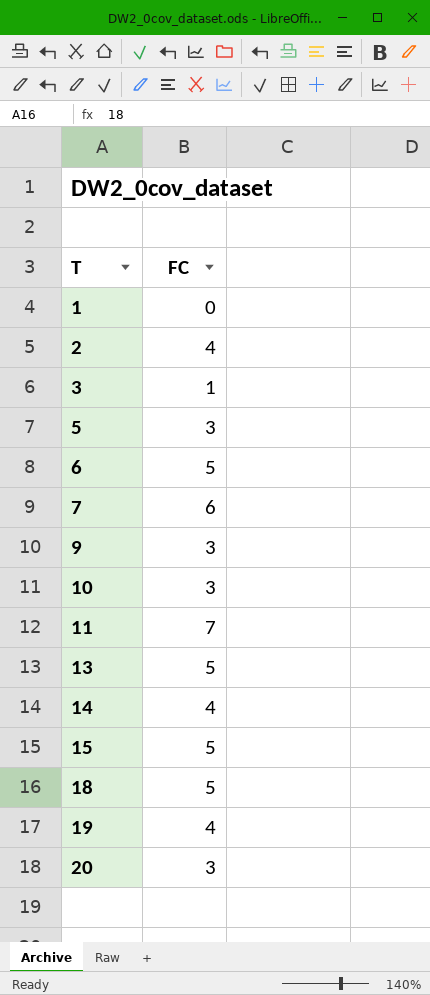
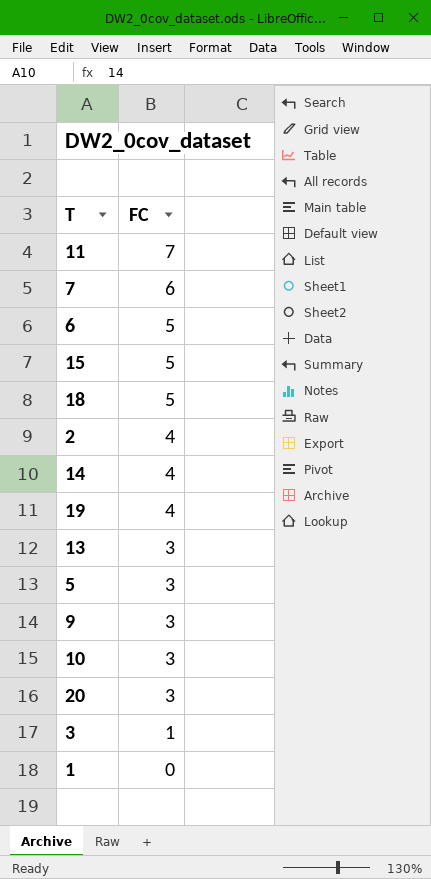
row order: T ascending -> FC descending
13 | FC: 5 -> 3

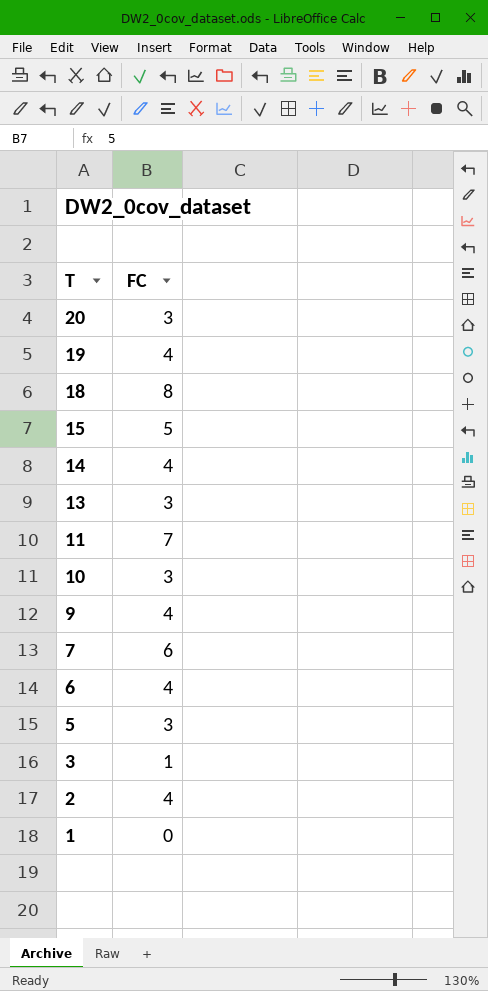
row order: FC descending -> T descending
18 | FC: 5 -> 8
9 | FC: 3 -> 4
6 | FC: 5 -> 4

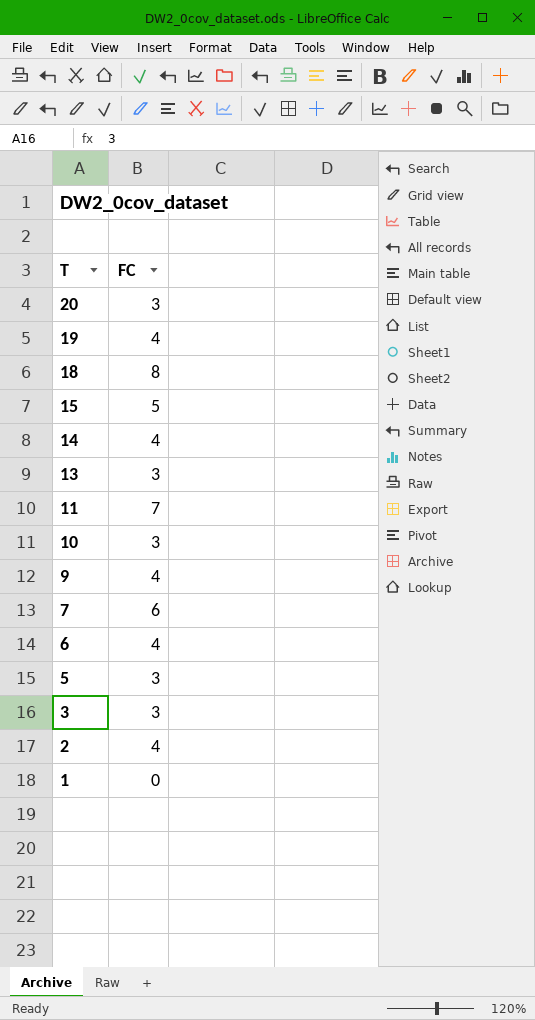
3 | FC: 1 -> 3

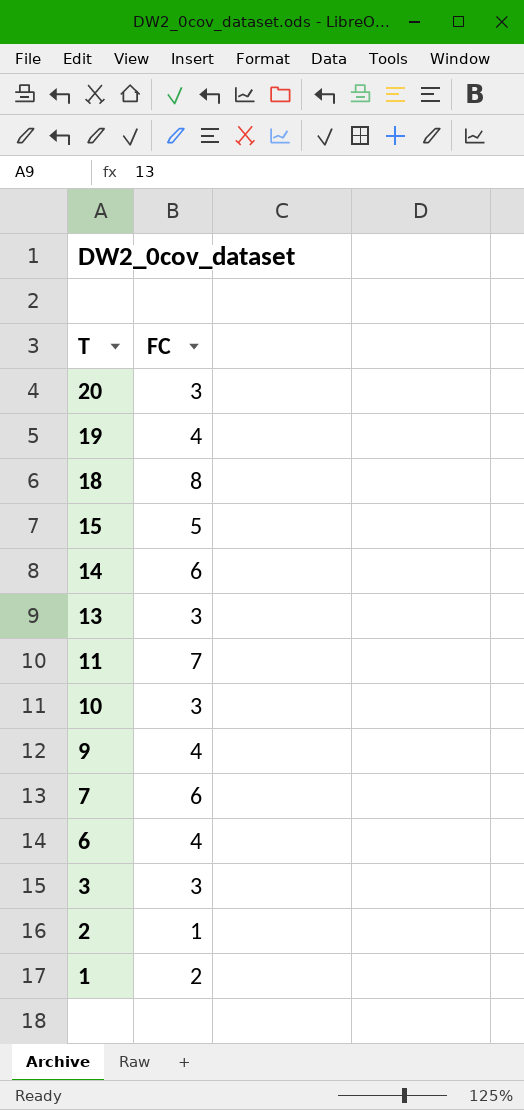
row 5: 3 -> none
14 | FC: 4 -> 6
2 | FC: 4 -> 1
1 | FC: 0 -> 2

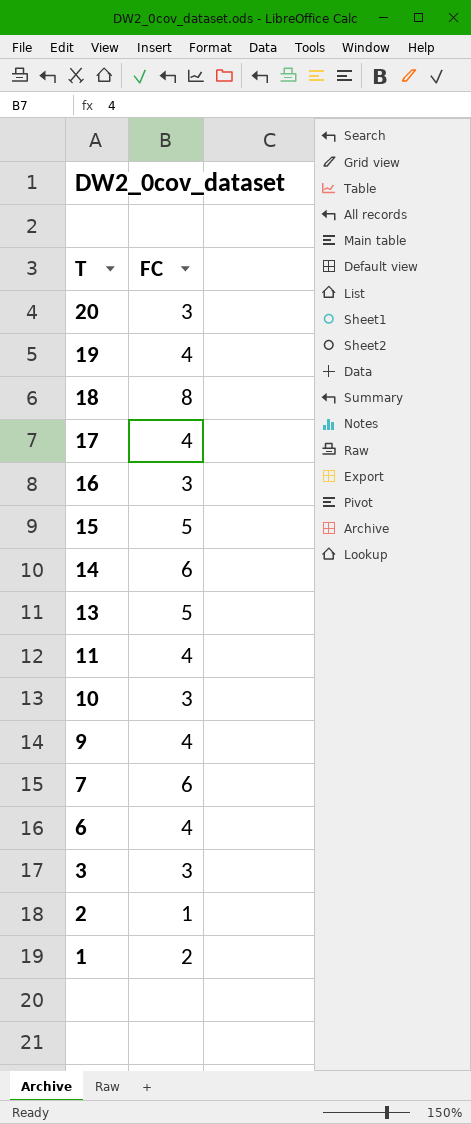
row 17: none -> 4
row 16: none -> 3
13 | FC: 3 -> 5
11 | FC: 7 -> 4

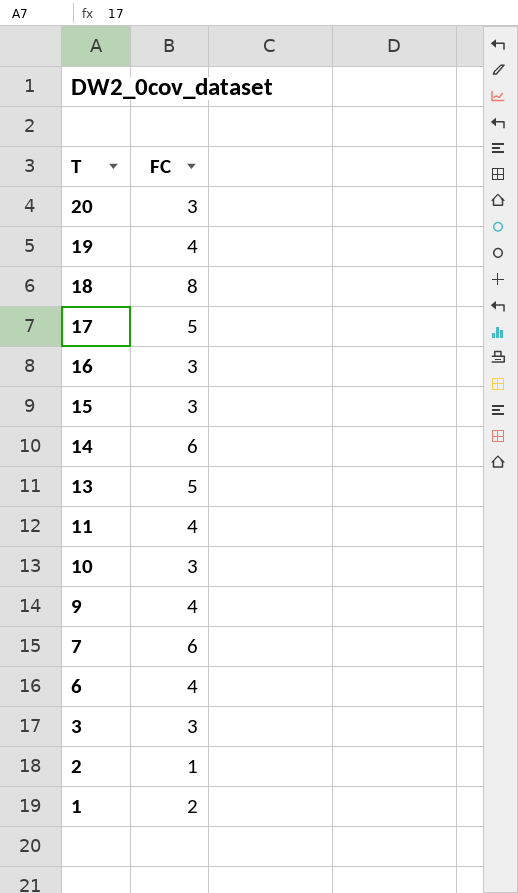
17 | FC: 4 -> 5
15 | FC: 5 -> 3

